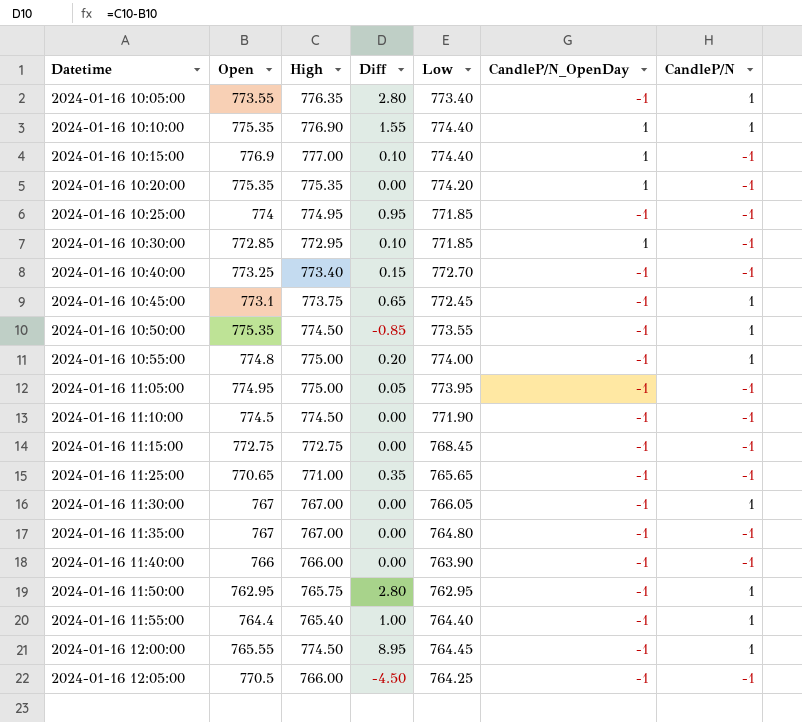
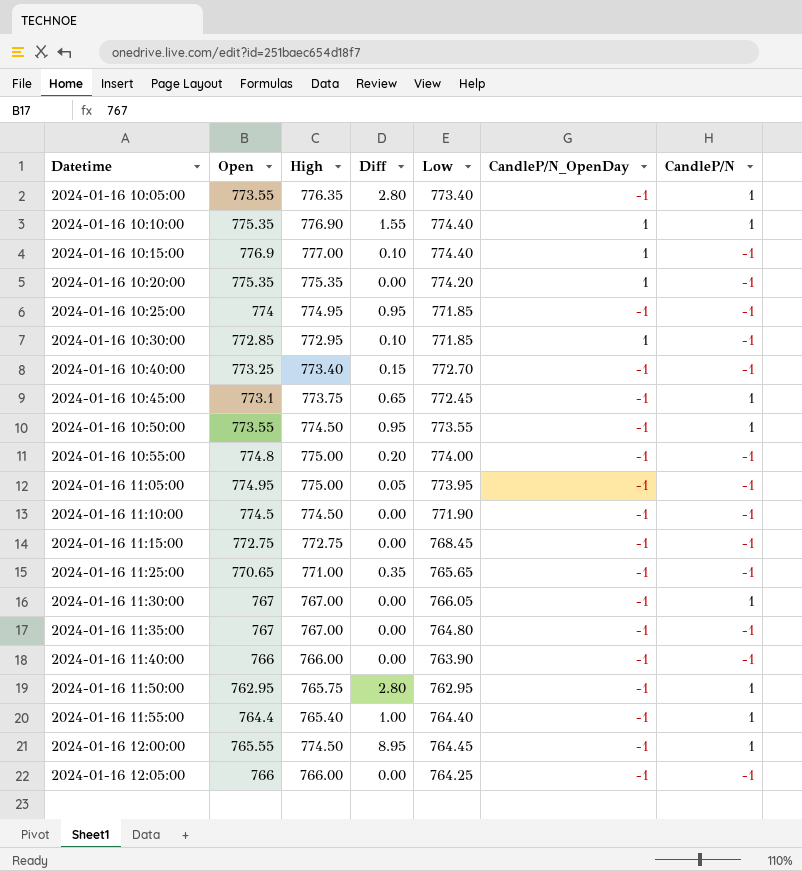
2024-01-16 10:50:00 | Open: 775.35 -> 773.55
2024-01-16 10:50:00 | Diff: -0.85 -> 0.95
2024-01-16 10:55:00 | CandleP/N: 1 -> -1
2024-01-16 12:05:00 | Open: 770.5 -> 766
2024-01-16 12:05:00 | Diff: -4.50 -> 0.00

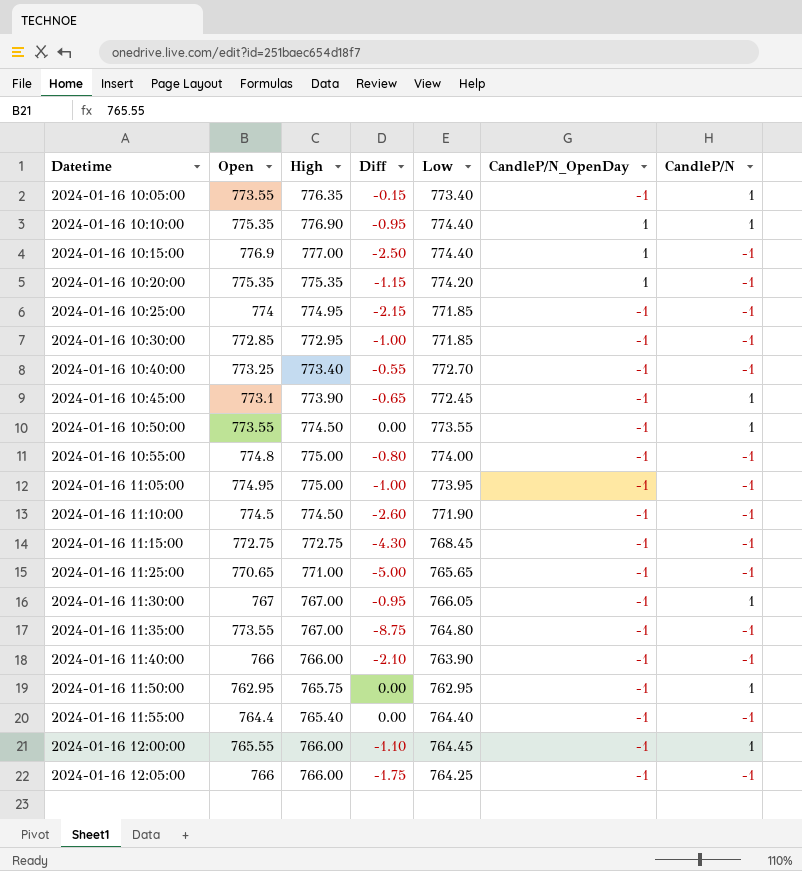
column Diff | formula: [High] - [Open] -> [Low] - [Open]
2024-01-16 10:30:00 | CandleP/N_OpenDay: 1 -> -1
2024-01-16 10:45:00 | High: 773.75 -> 773.90
2024-01-16 11:35:00 | Open: 767 -> 773.55
2024-01-16 11:55:00 | CandleP/N: 1 -> -1
2024-01-16 12:00:00 | High: 774.50 -> 766.00

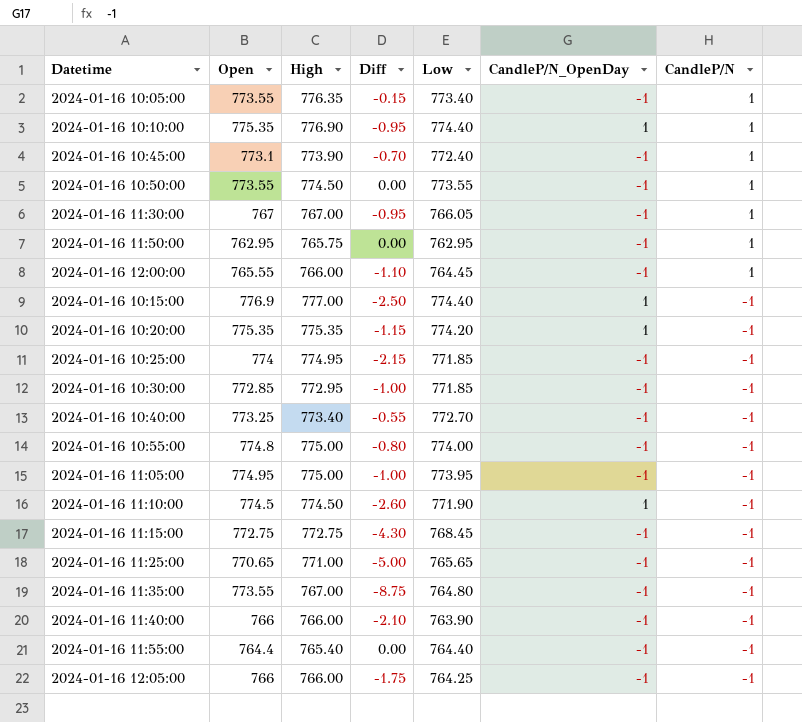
row order: Datetime ascending -> CandleP/N descending
2024-01-16 10:45:00 | Diff: -0.65 -> -0.70
2024-01-16 10:45:00 | Low: 772.45 -> 772.40
2024-01-16 11:10:00 | CandleP/N_OpenDay: -1 -> 1

